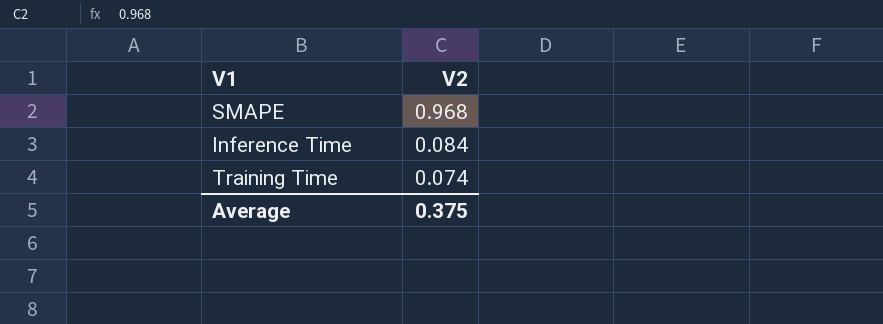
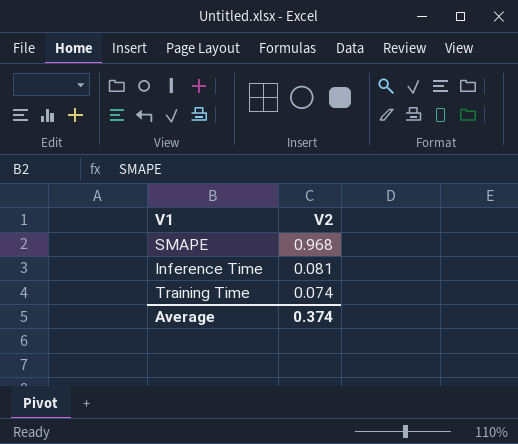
Inference Time | V2: 0.084 -> 0.081
Average | V2: 0.375 -> 0.374

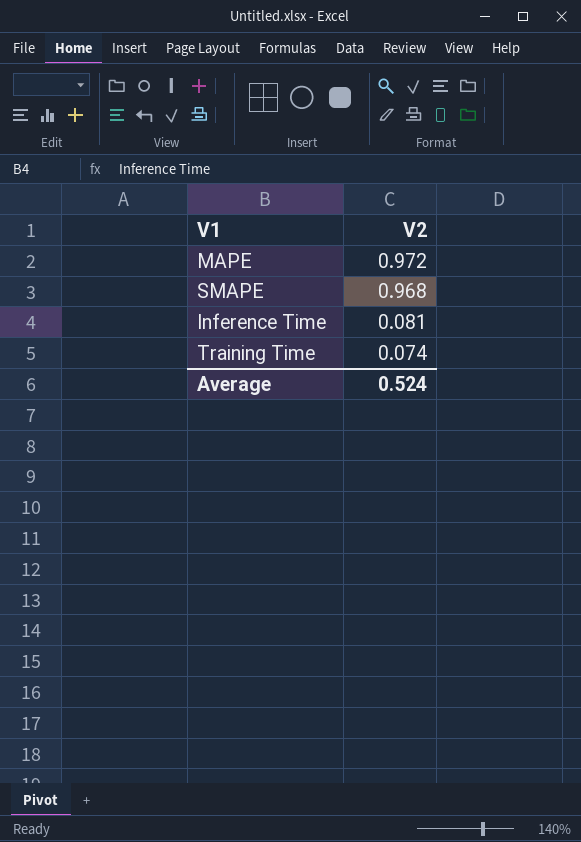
row MAPE: none -> 0.972
Average | V2: 0.374 -> 0.524

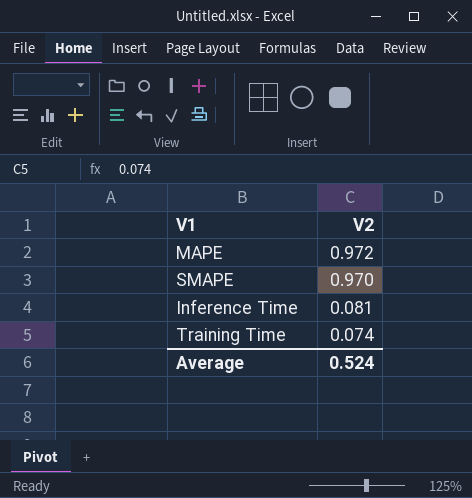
SMAPE | V2: 0.968 -> 0.970

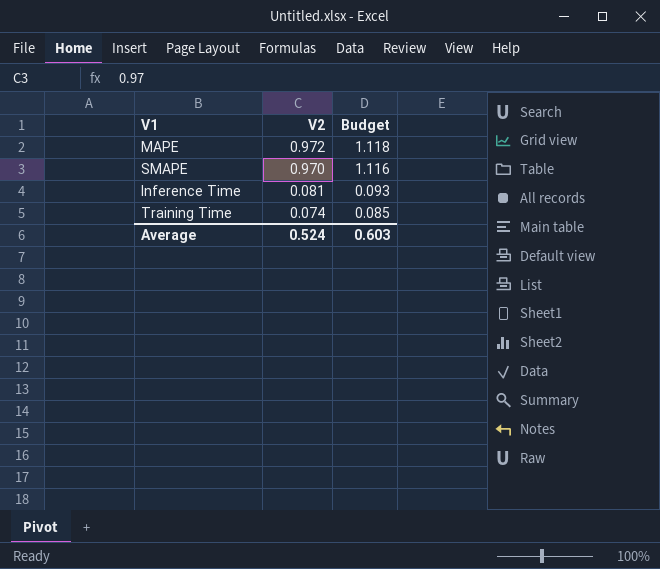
column Budget | formula: none -> [V2] * 1.15

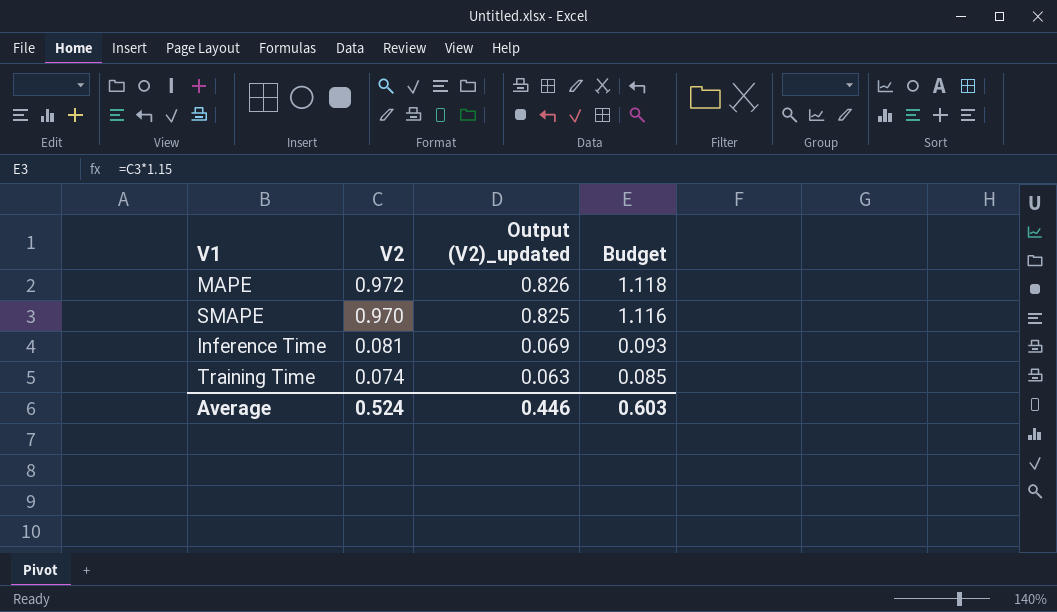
column Output (V2)_updated | formula: none -> [V2] * 0.85

